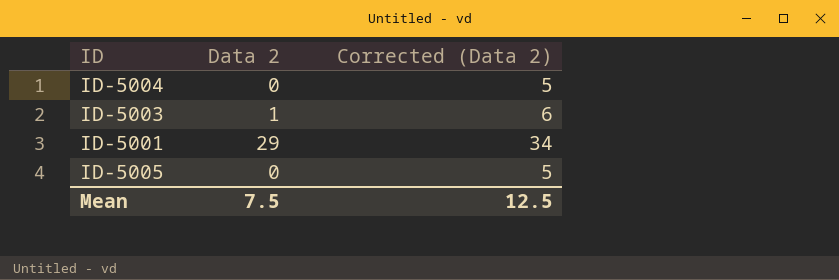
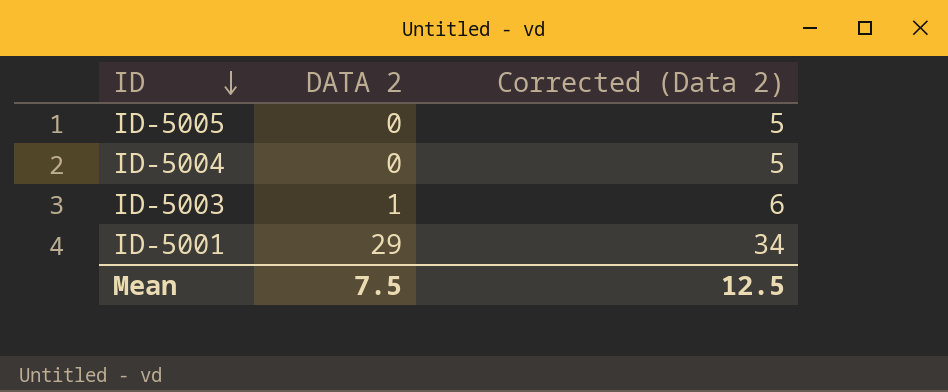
row order: none -> ID descending
column name: Data 2 -> DATA 2

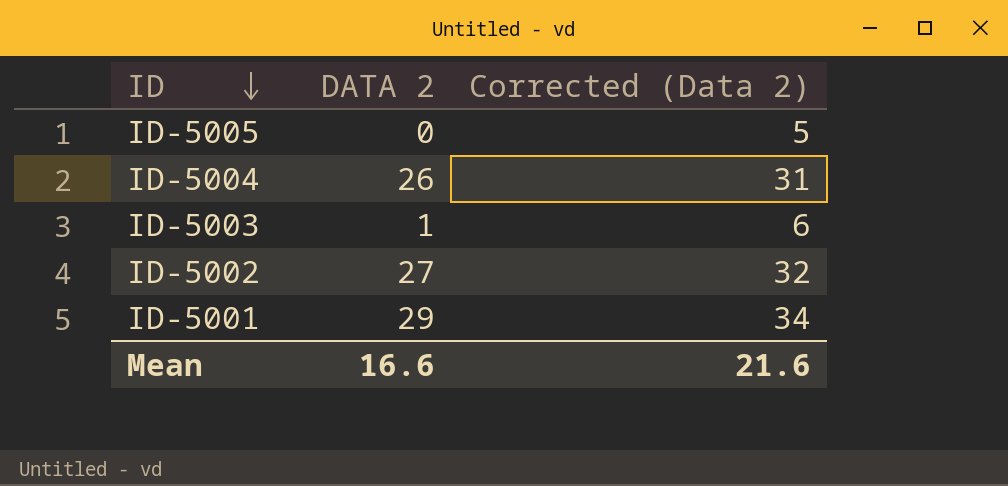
ID-5004 | DATA 2: 0 -> 26
ID-5004 | Corrected (Data 2): 5 -> 31
row ID-5002: none -> 27 | 32
Mean | DATA 2: 7.5 -> 16.6
Mean | Corrected (Data 2): 12.5 -> 21.6

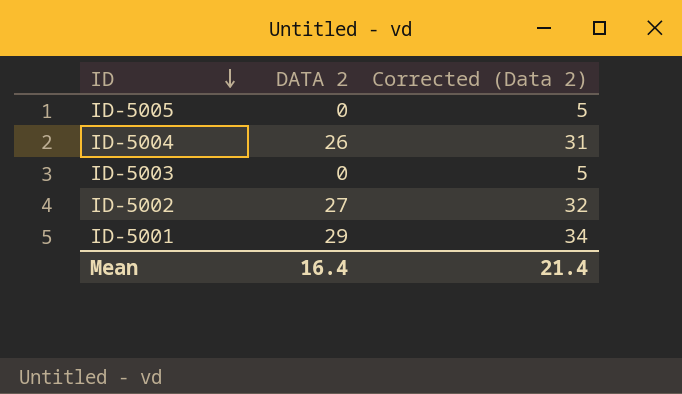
ID-5003 | DATA 2: 1 -> 0
ID-5003 | Corrected (Data 2): 6 -> 5
Mean | DATA 2: 16.6 -> 16.4
Mean | Corrected (Data 2): 21.6 -> 21.4

